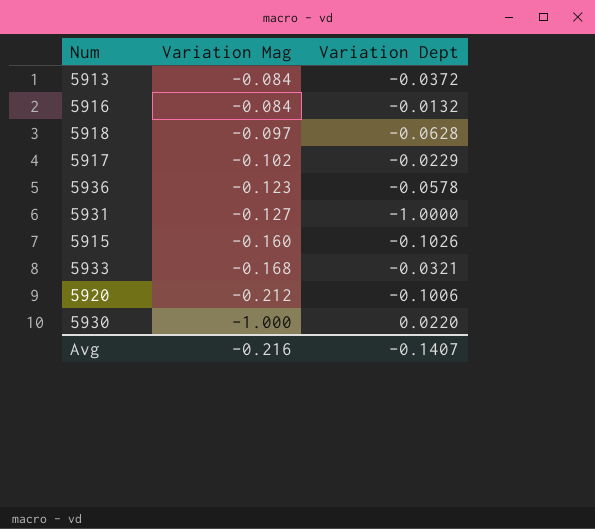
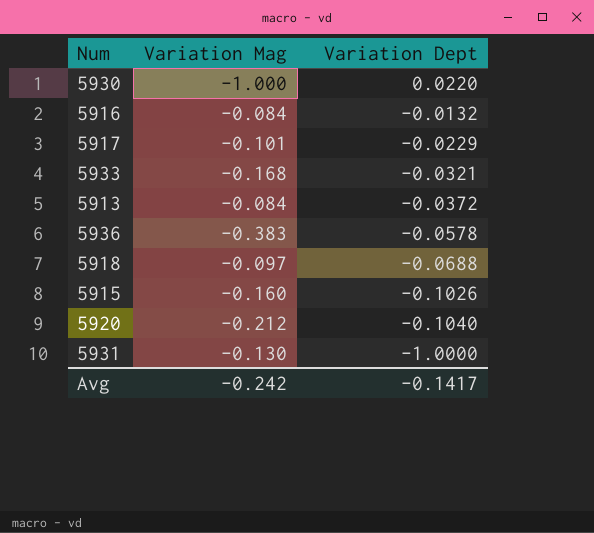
row order: Variation Mag descending -> Variation Dept descending
5917 | Variation Mag: -0.102 -> -0.101
5936 | Variation Mag: -0.123 -> -0.383
5918 | Variation Dept: -0.0628 -> -0.0688
5920 | Variation Dept: -0.1006 -> -0.1040
5931 | Variation Mag: -0.127 -> -0.130
Avg | Variation Mag: -0.216 -> -0.242
Avg | Variation Dept: -0.1407 -> -0.1417

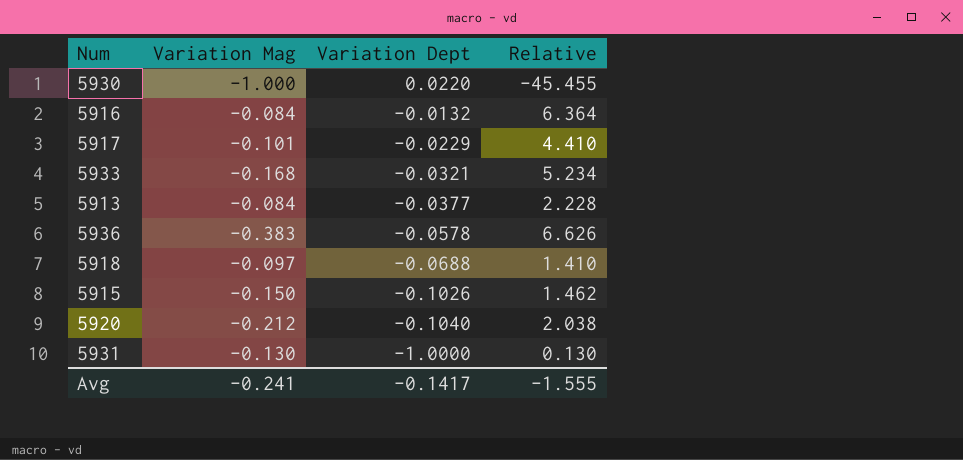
column Relative | formula: none -> [Variation Mag] / [Variation Dept]
5913 | Variation Dept: -0.0372 -> -0.0377
5915 | Variation Mag: -0.160 -> -0.150
Avg | Variation Mag: -0.242 -> -0.241

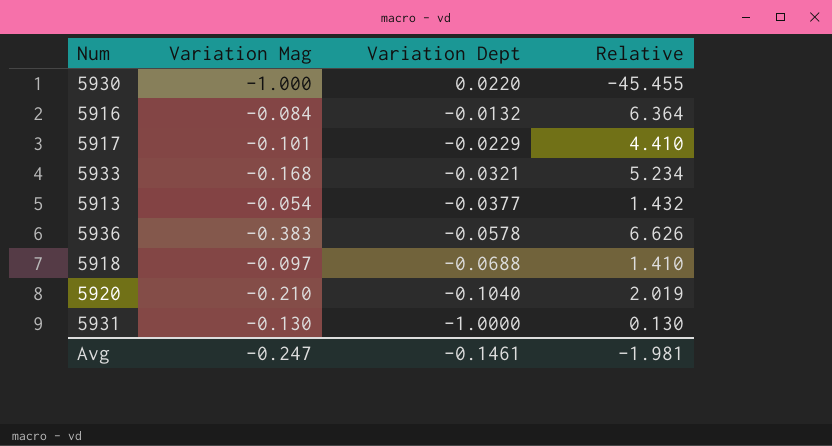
row 5915: -0.150 | -0.1026 | 1.462 -> none
5913 | Variation Mag: -0.084 -> -0.054
5913 | Relative: 2.228 -> 1.432
5920 | Variation Mag: -0.212 -> -0.210
5920 | Relative: 2.038 -> 2.019
Avg | Variation Mag: -0.241 -> -0.247
Avg | Variation Dept: -0.1417 -> -0.1461
Avg | Relative: -1.555 -> -1.981

